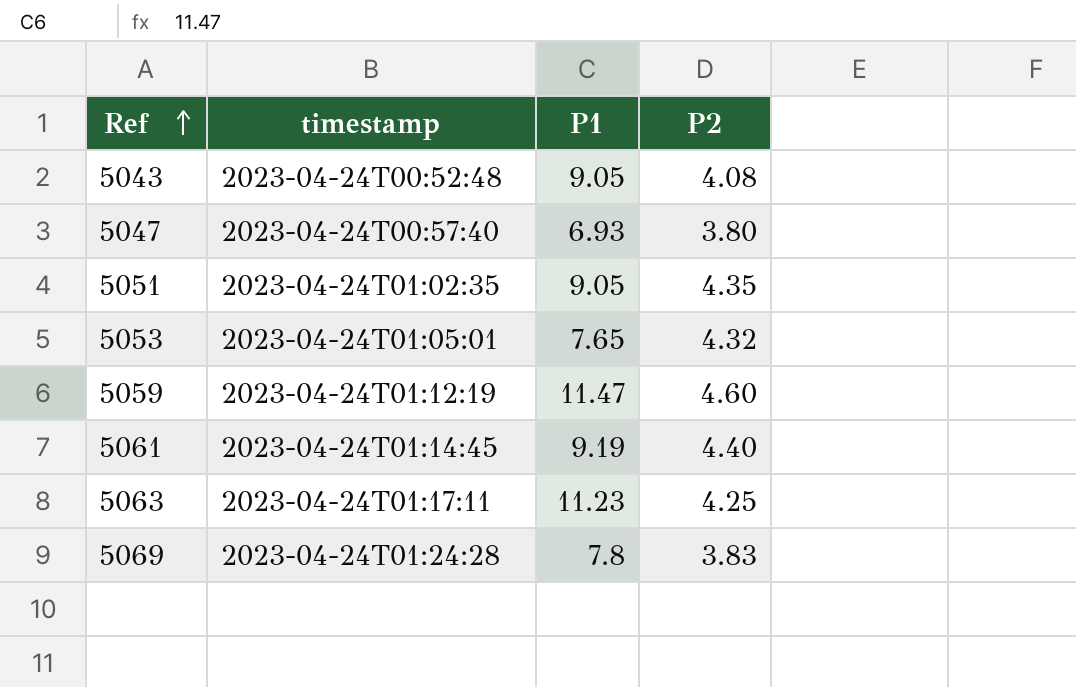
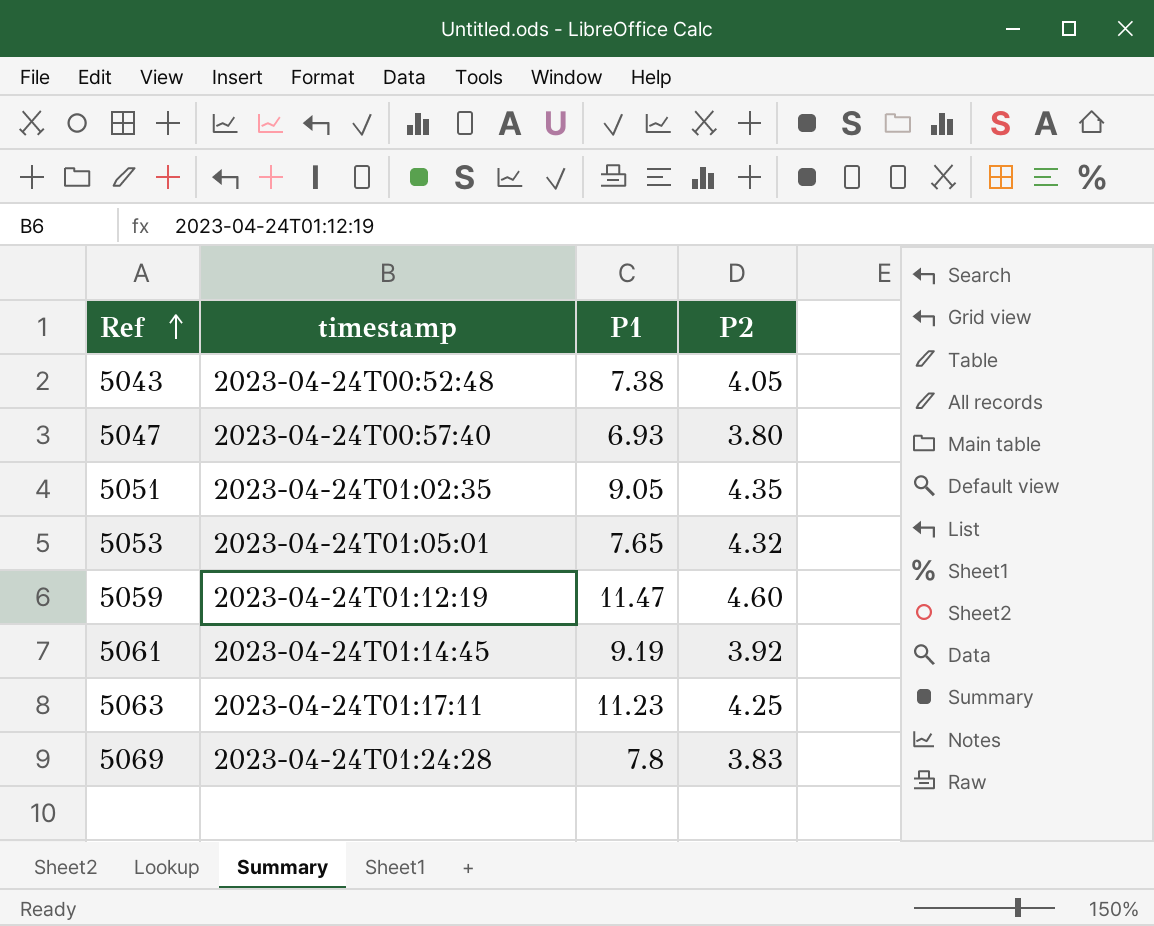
5043 | P1: 9.05 -> 7.38
5043 | P2: 4.08 -> 4.05
5061 | P2: 4.40 -> 3.92

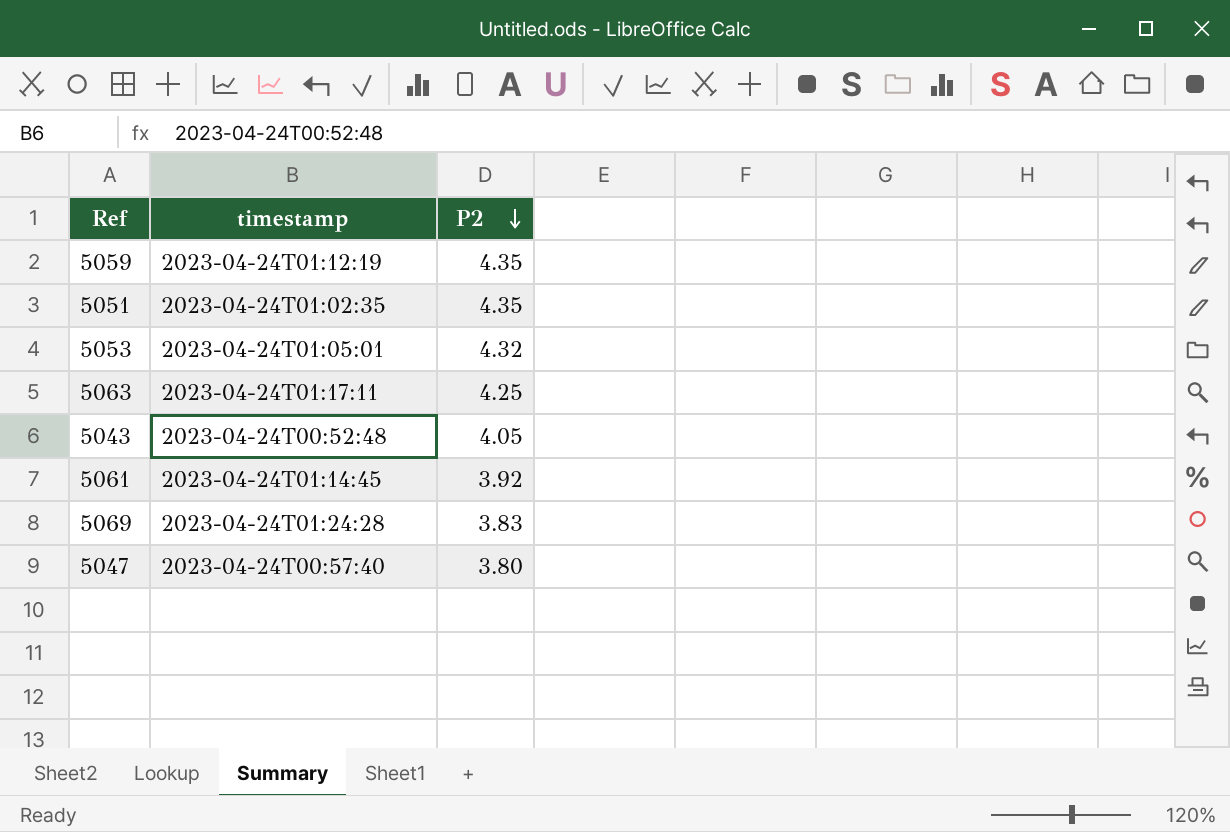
row order: Ref ascending -> P2 descending
column P1 | position: 3 -> none
5059 | P2: 4.60 -> 4.35

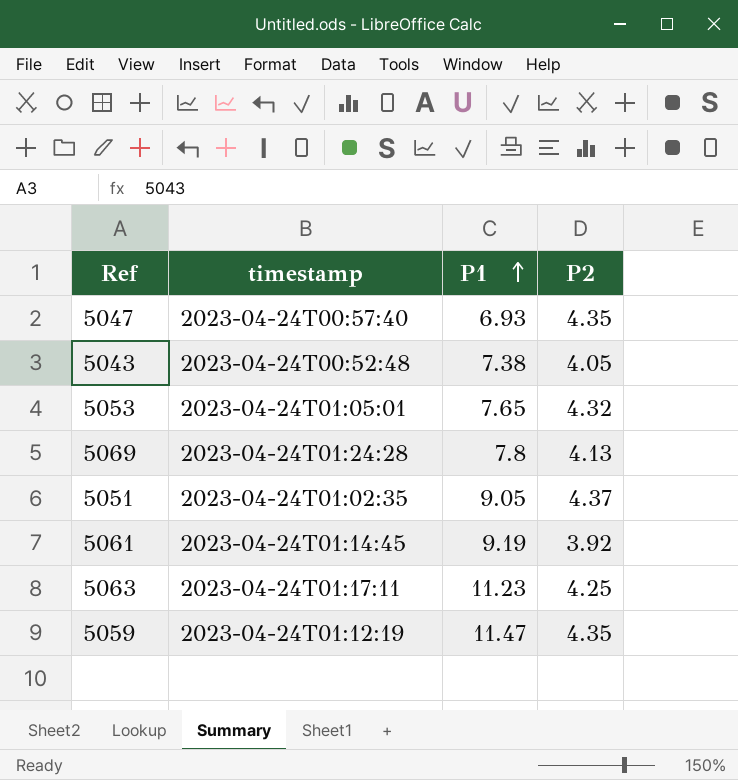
row order: P2 descending -> P1 ascending
column P1 | position: none -> 3
5047 | P2: 3.80 -> 4.35
5069 | P2: 3.83 -> 4.13
5051 | P2: 4.35 -> 4.37

